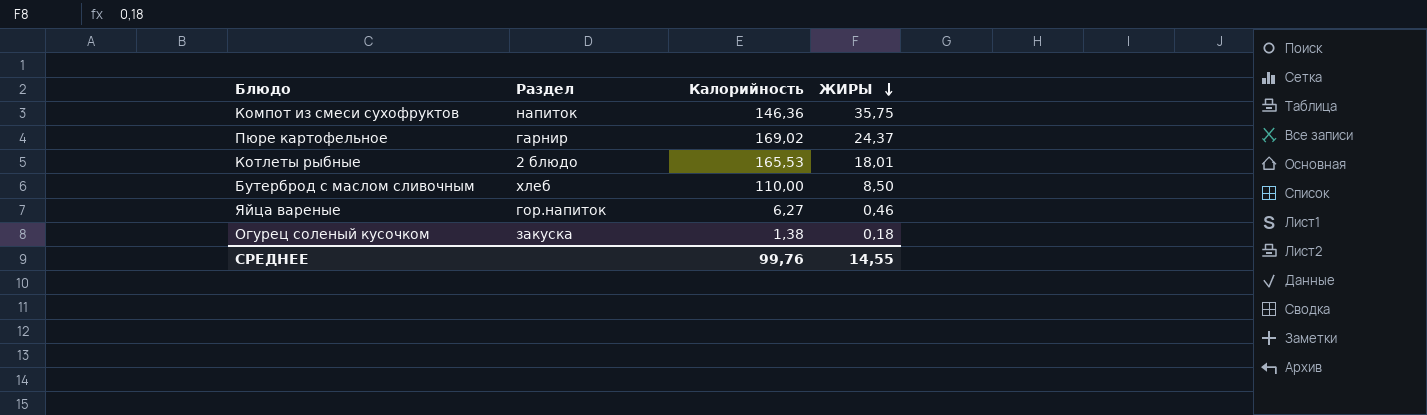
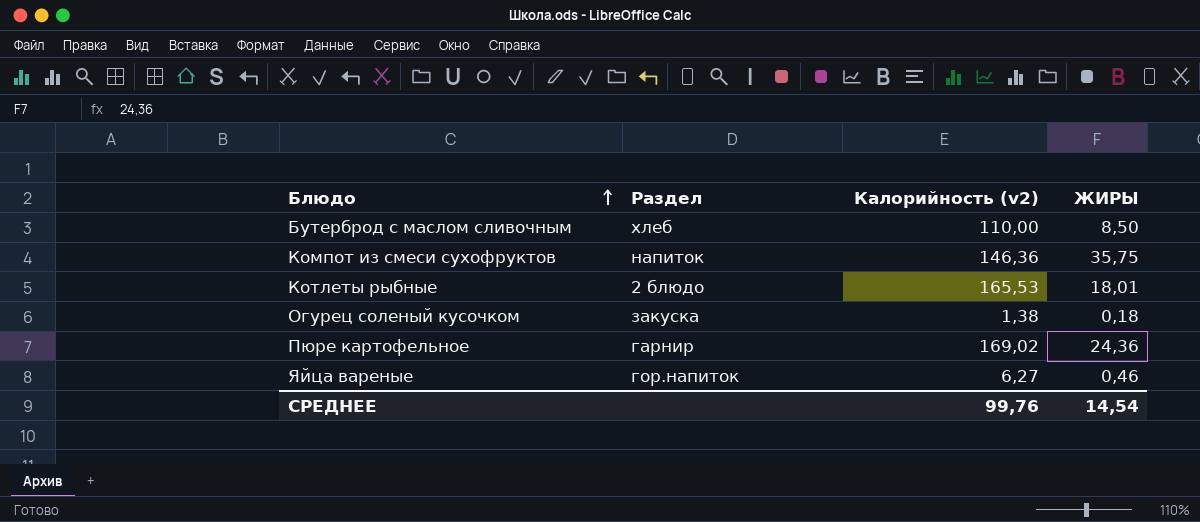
row order: ЖИРЫ descending -> Блюдо ascending
column name: Калорийность -> Калорийность (v2)
Пюре картофельное | ЖИРЫ: 24,37 -> 24,36
СРЕДНЕЕ | ЖИРЫ: 14,55 -> 14,54

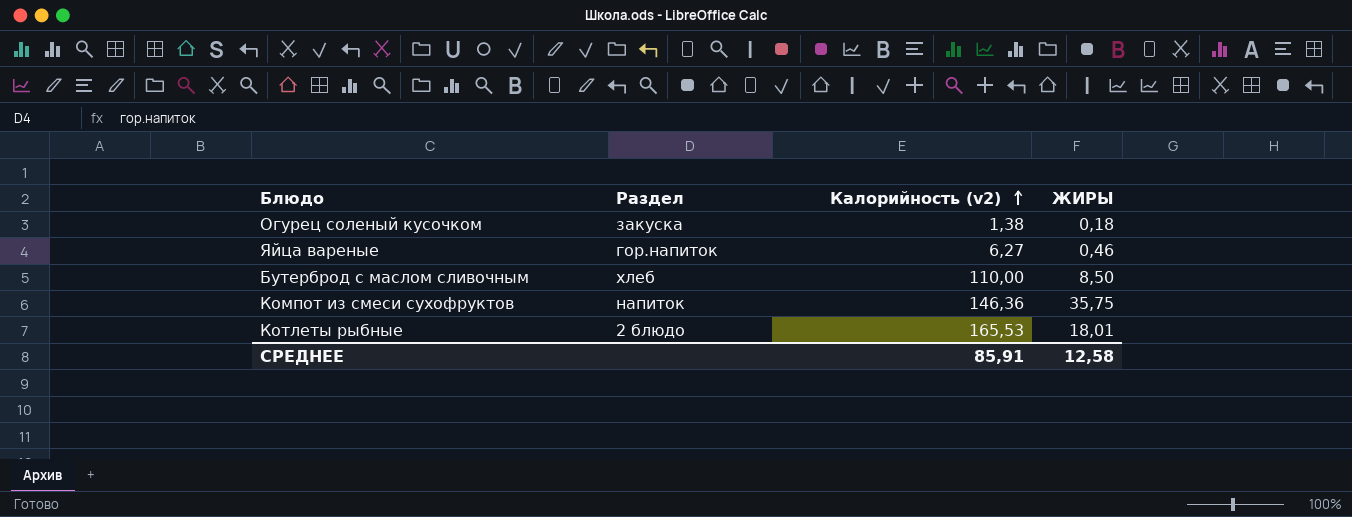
row order: Блюдо ascending -> Калорийность (v2) ascending
row Пюре картофельное: гарнир | 169,02 | 24,36 -> none
СРЕДНЕЕ | Калорийность (v2): 99,76 -> 85,91
СРЕДНЕЕ | ЖИРЫ: 14,54 -> 12,58

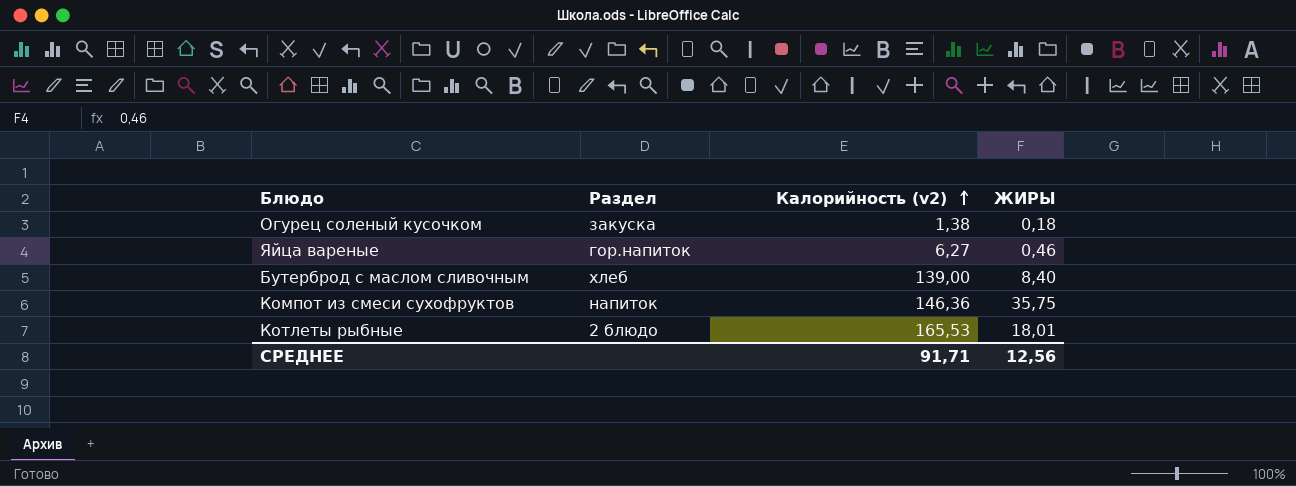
Бутерброд с маслом сливочным | Калорийность (v2): 110,00 -> 139,00
Бутерброд с маслом сливочным | ЖИРЫ: 8,50 -> 8,40
СРЕДНЕЕ | Калорийность (v2): 85,91 -> 91,71
СРЕДНЕЕ | ЖИРЫ: 12,58 -> 12,56

